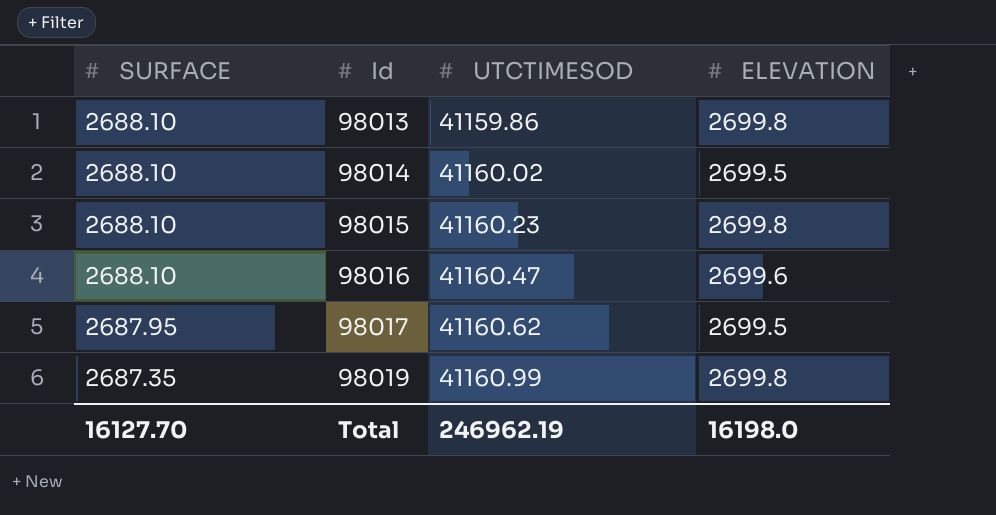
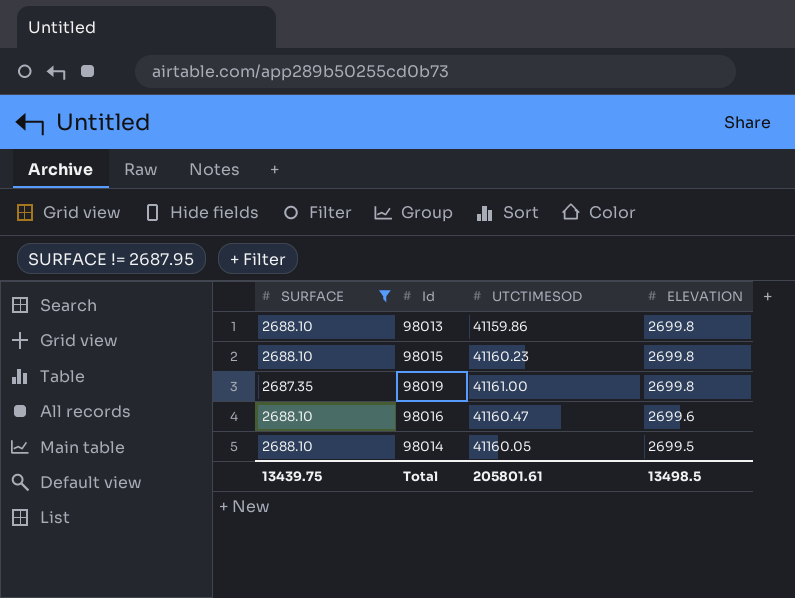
filter: none -> SURFACE != 2687.95
row order: SURFACE descending -> ELEVATION descending
98019 | UTCTIMESOD: 41160.99 -> 41161.00
98014 | UTCTIMESOD: 41160.02 -> 41160.05
Total | SURFACE: 16127.70 -> 13439.75
Total | UTCTIMESOD: 246962.19 -> 205801.61
Total | ELEVATION: 16198.0 -> 13498.5

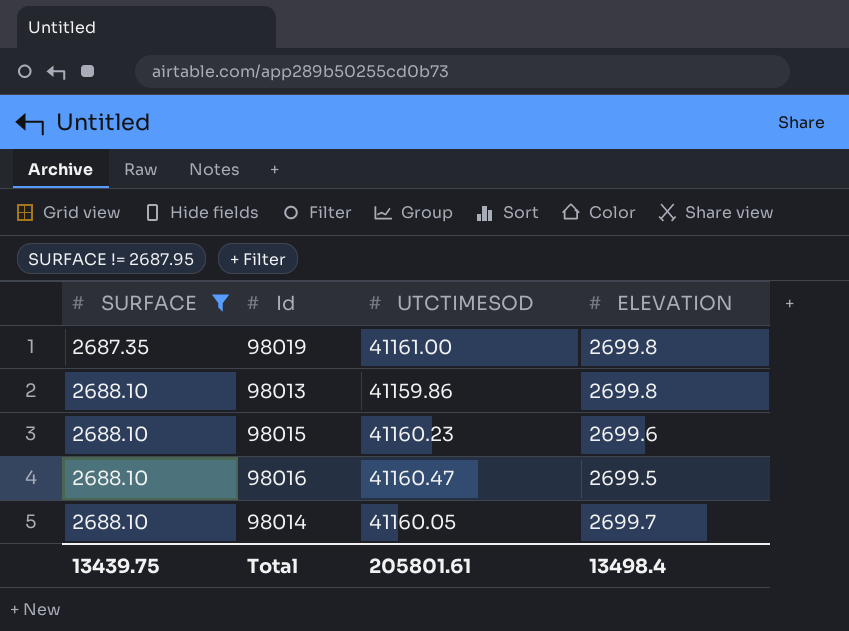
row order: ELEVATION descending -> SURFACE ascending
98015 | ELEVATION: 2699.8 -> 2699.6
98016 | ELEVATION: 2699.6 -> 2699.5
98014 | ELEVATION: 2699.5 -> 2699.7
Total | ELEVATION: 13498.5 -> 13498.4

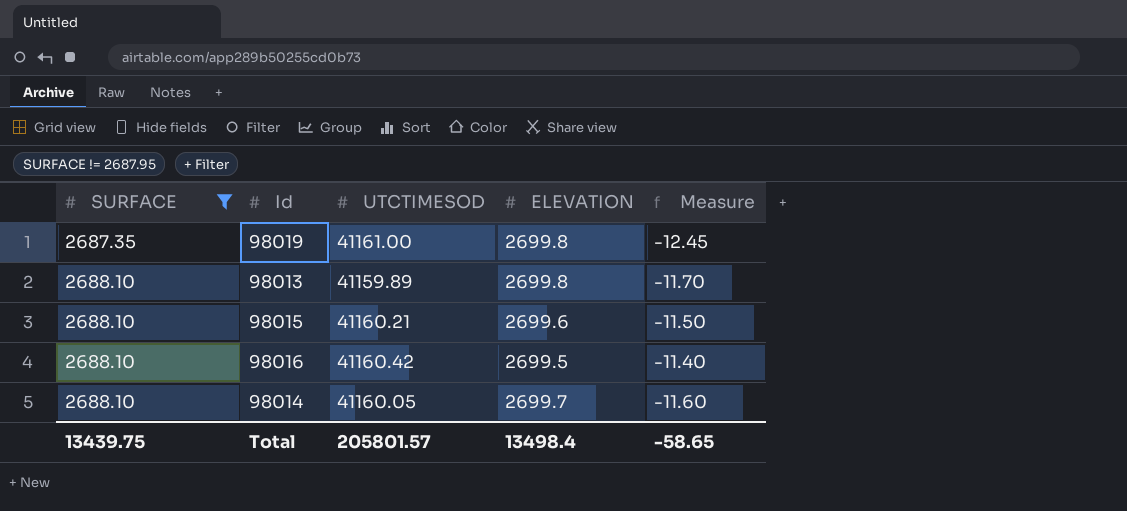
column Measure | formula: none -> [SURFACE] - [ELEVATION]
98013 | UTCTIMESOD: 41159.86 -> 41159.89
98015 | UTCTIMESOD: 41160.23 -> 41160.21
98016 | UTCTIMESOD: 41160.47 -> 41160.42
Total | UTCTIMESOD: 205801.61 -> 205801.57

